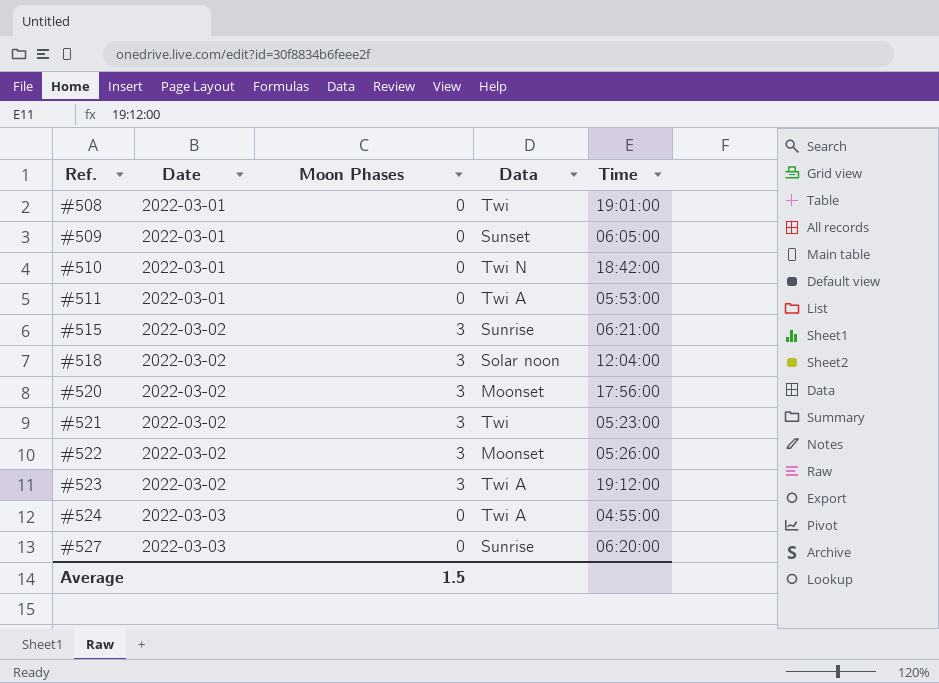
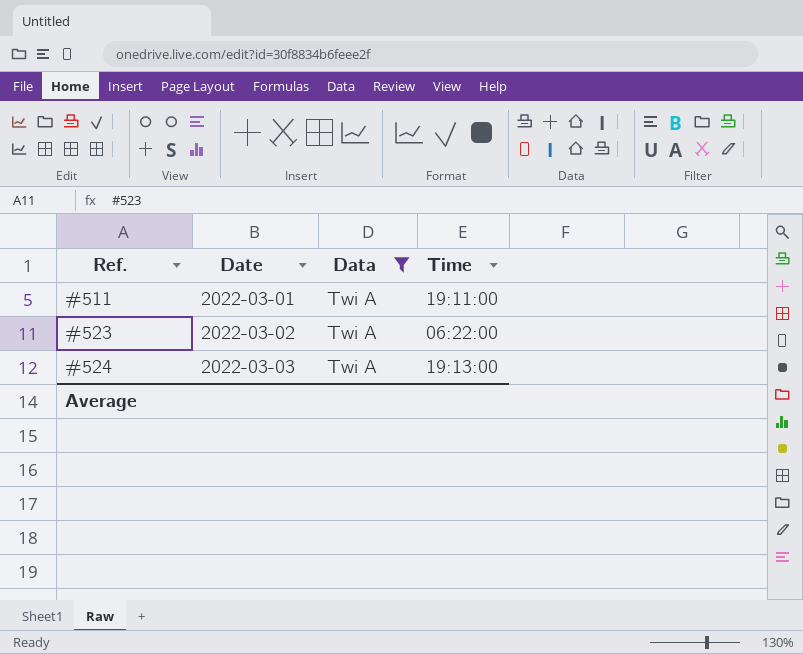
filter: none -> Data = Twi A
column Moon Phases | position: 3 -> none
#511 | Time: 05:53:00 -> 19:11:00
#523 | Time: 19:12:00 -> 06:22:00
#524 | Time: 04:55:00 -> 19:13:00

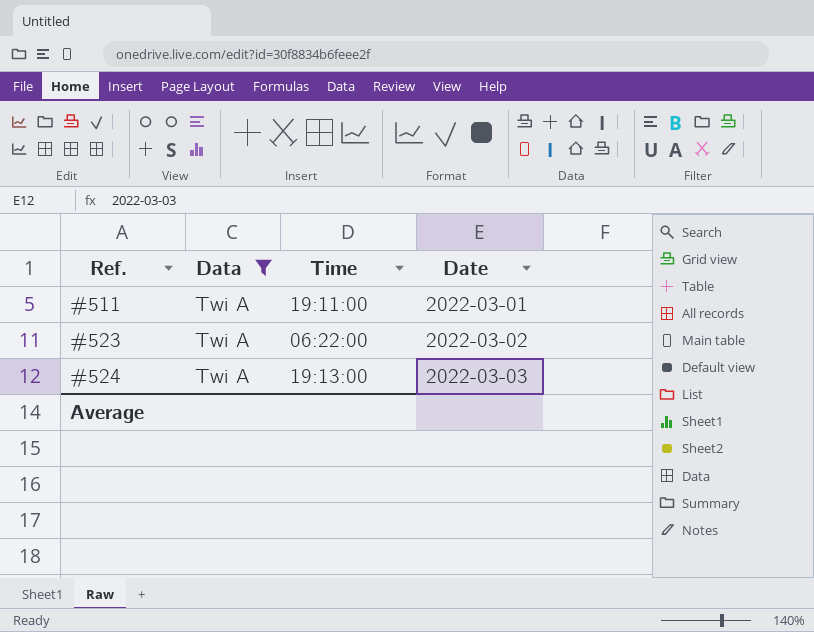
column Date | position: 2 -> 4

